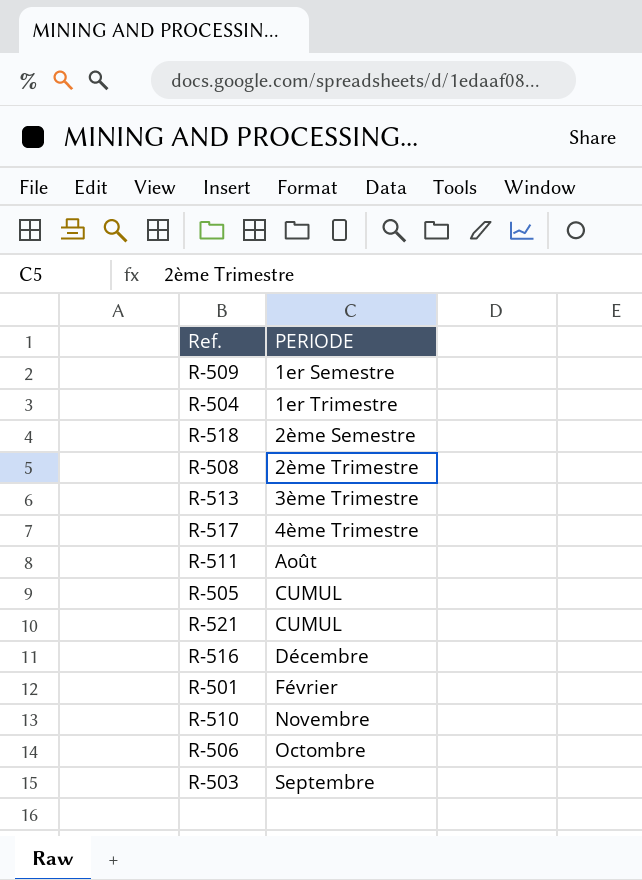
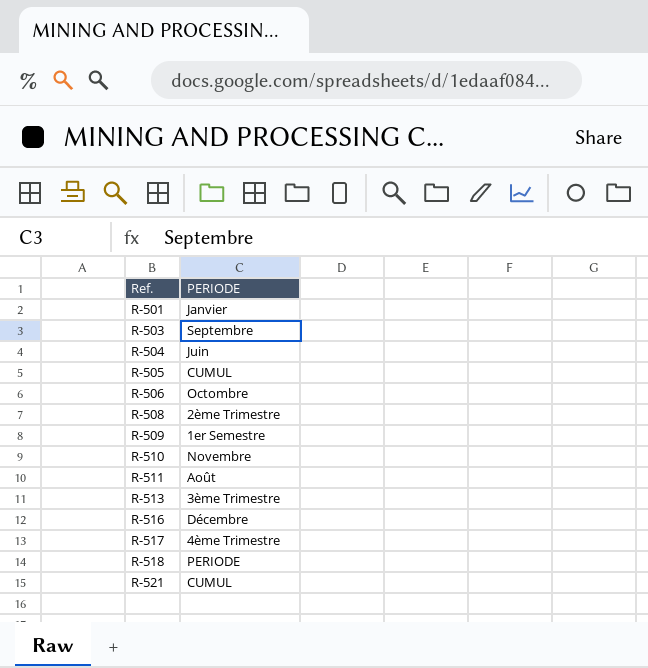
row order: PERIODE ascending -> Ref. ascending
R-501 | PERIODE: Février -> Janvier
R-504 | PERIODE: 1er Trimestre -> Juin
R-518 | PERIODE: 2ème Semestre -> PERIODE

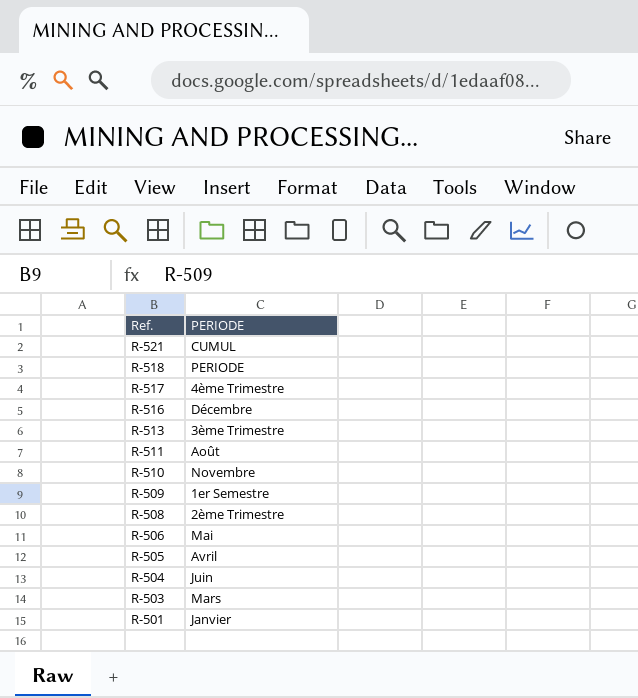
row order: Ref. ascending -> Ref. descending
R-506 | PERIODE: Octombre -> Mai
R-505 | PERIODE: CUMUL -> Avril
R-503 | PERIODE: Septembre -> Mars

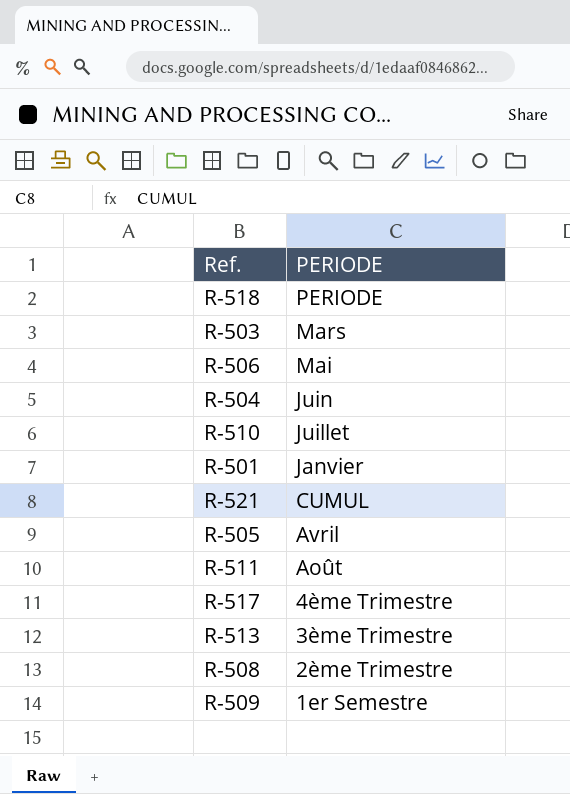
row order: Ref. descending -> PERIODE descending
row R-516: Décembre -> none
R-510 | PERIODE: Novembre -> Juillet

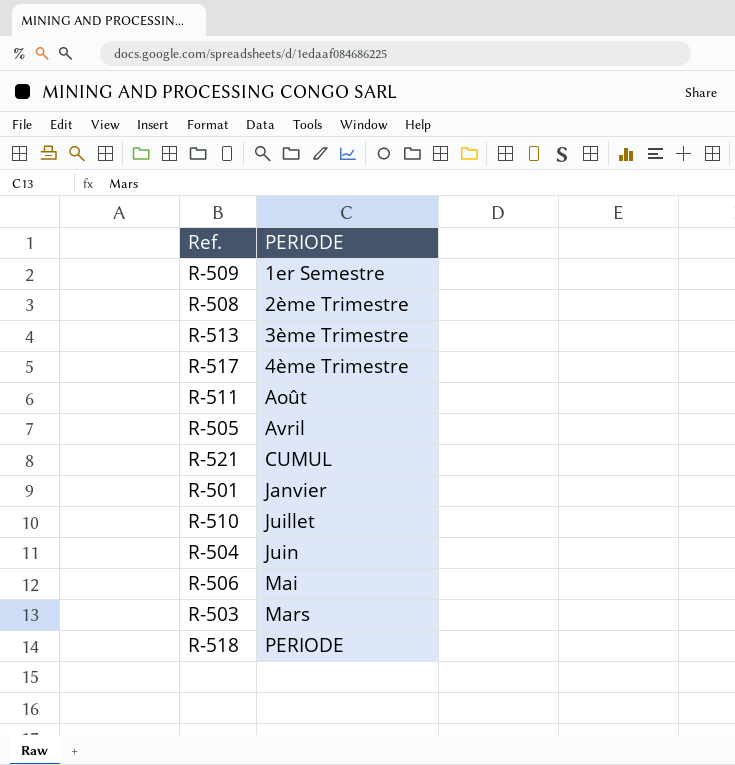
row order: PERIODE descending -> PERIODE ascending

